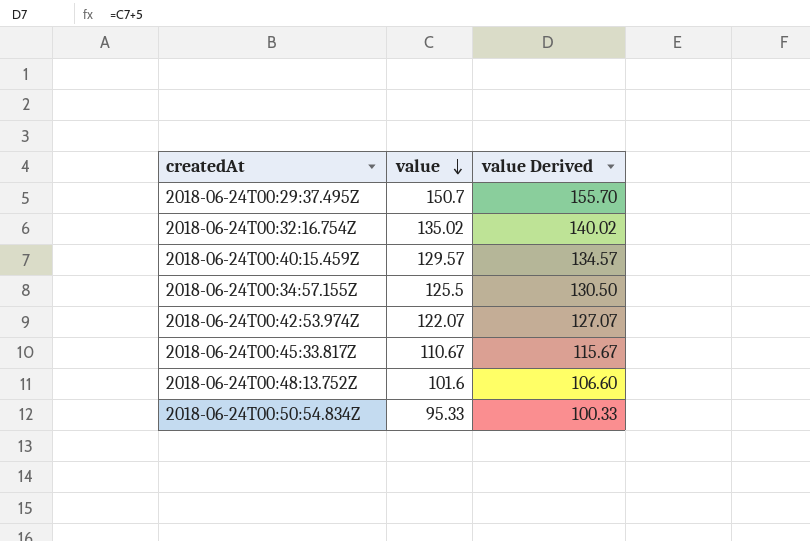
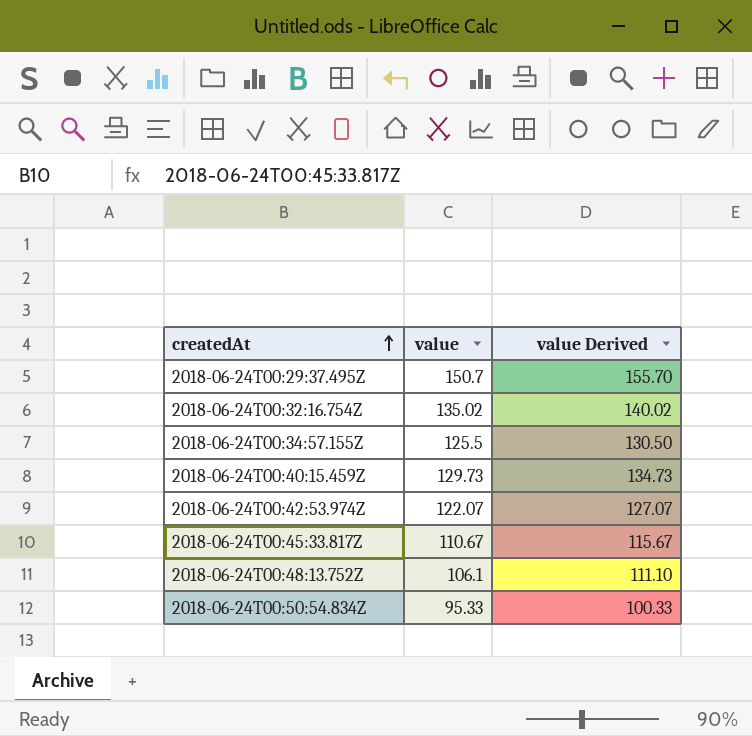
row order: value descending -> createdAt ascending
2018-06-24T00:40:15.459Z | value: 129.57 -> 129.73
2018-06-24T00:40:15.459Z | value Derived: 134.57 -> 134.73
2018-06-24T00:48:13.752Z | value: 101.6 -> 106.1
2018-06-24T00:48:13.752Z | value Derived: 106.60 -> 111.10

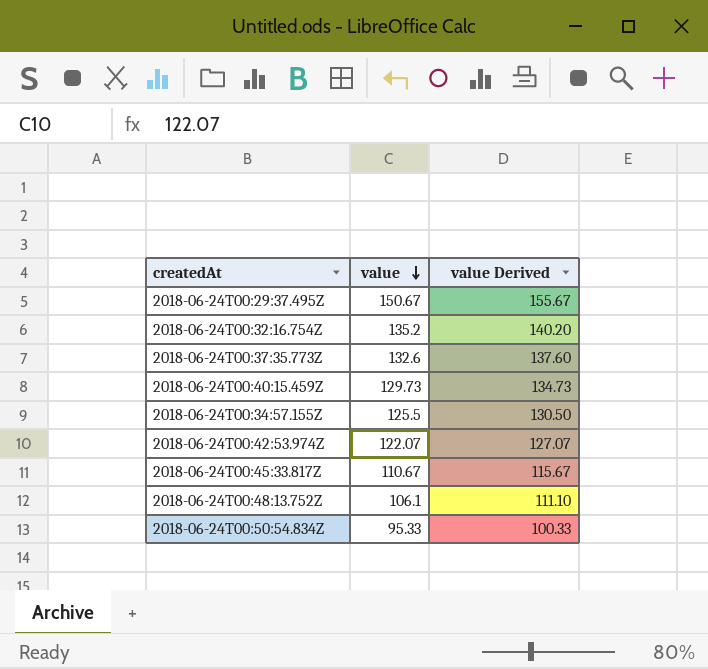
row order: createdAt ascending -> value descending
2018-06-24T00:29:37.495Z | value: 150.7 -> 150.67
2018-06-24T00:29:37.495Z | value Derived: 155.70 -> 155.67
2018-06-24T00:32:16.754Z | value: 135.02 -> 135.2
2018-06-24T00:32:16.754Z | value Derived: 140.02 -> 140.20
row 2018-06-24T00:37:35.773Z: none -> 132.6 | 137.60

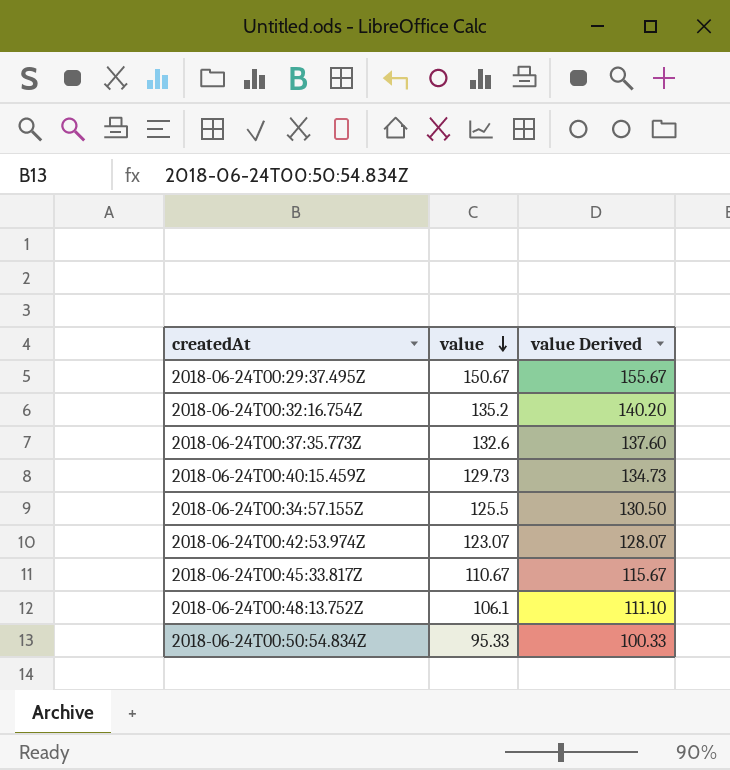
2018-06-24T00:42:53.974Z | value: 122.07 -> 123.07
2018-06-24T00:42:53.974Z | value Derived: 127.07 -> 128.07

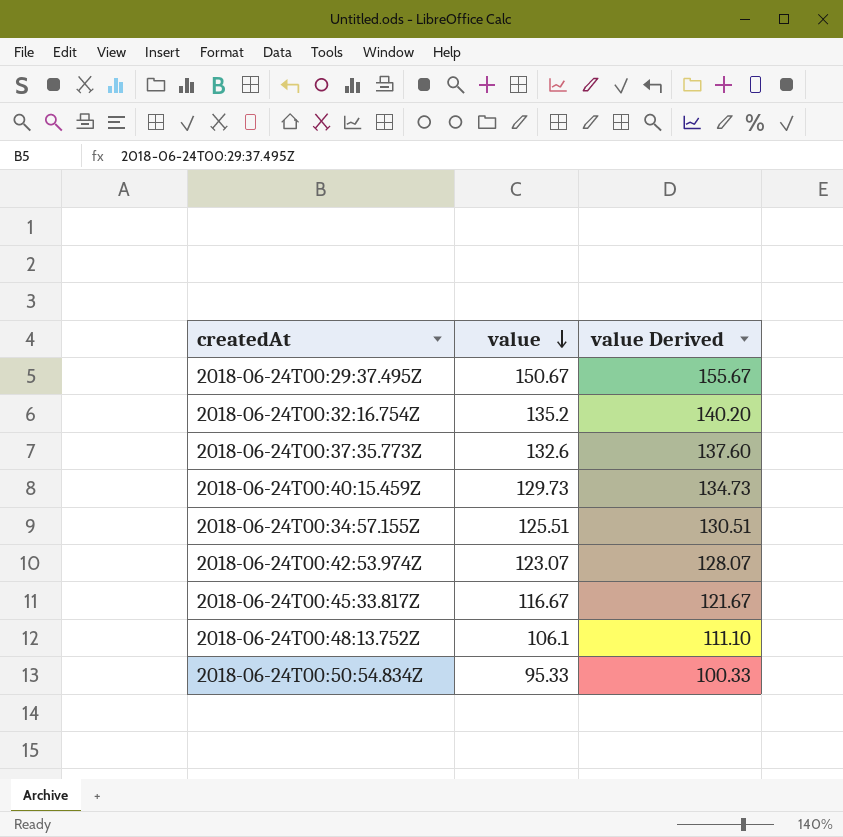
2018-06-24T00:34:57.155Z | value: 125.5 -> 125.51
2018-06-24T00:34:57.155Z | value Derived: 130.50 -> 130.51
2018-06-24T00:45:33.817Z | value: 110.67 -> 116.67
2018-06-24T00:45:33.817Z | value Derived: 115.67 -> 121.67

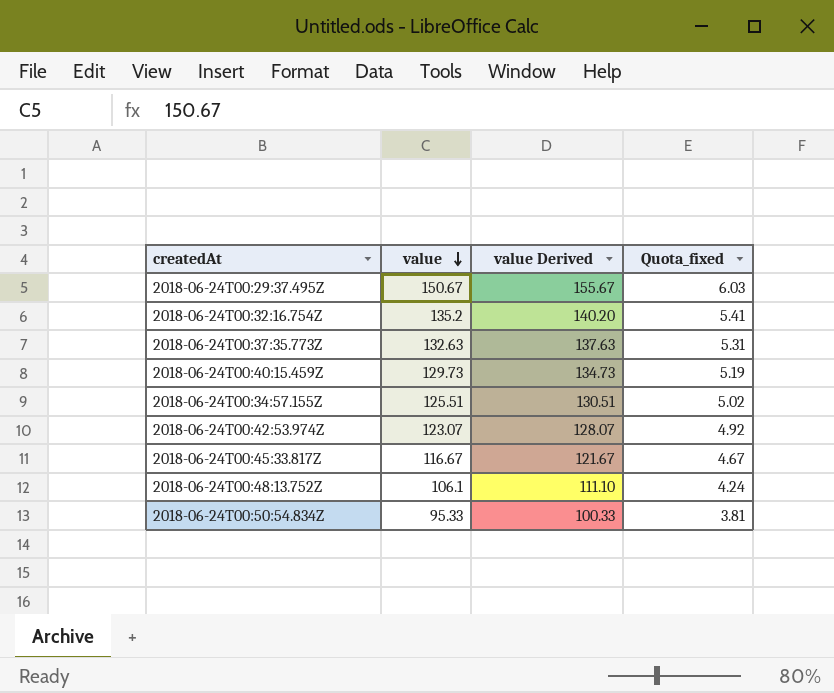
column Quota_fixed | formula: none -> [value] * 0.04
2018-06-24T00:37:35.773Z | value: 132.6 -> 132.63
2018-06-24T00:37:35.773Z | value Derived: 137.60 -> 137.63

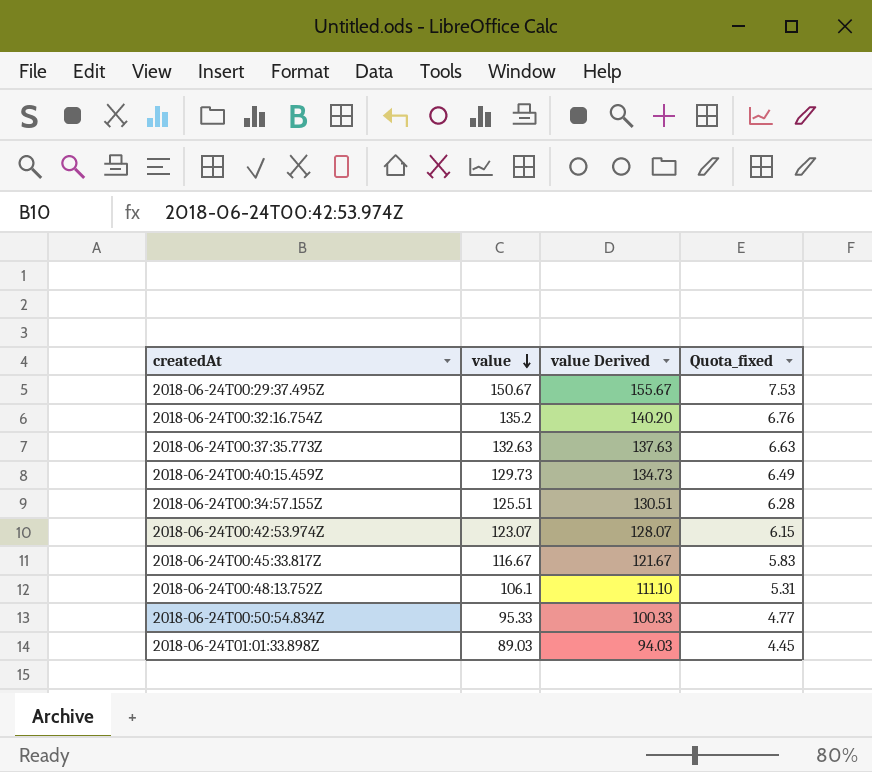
column Quota_fixed | formula: [value] * 0.04 -> [value] * 0.05
row 2018-06-24T01:01:33.898Z: none -> 89.03 | 94.03 | 4.45

